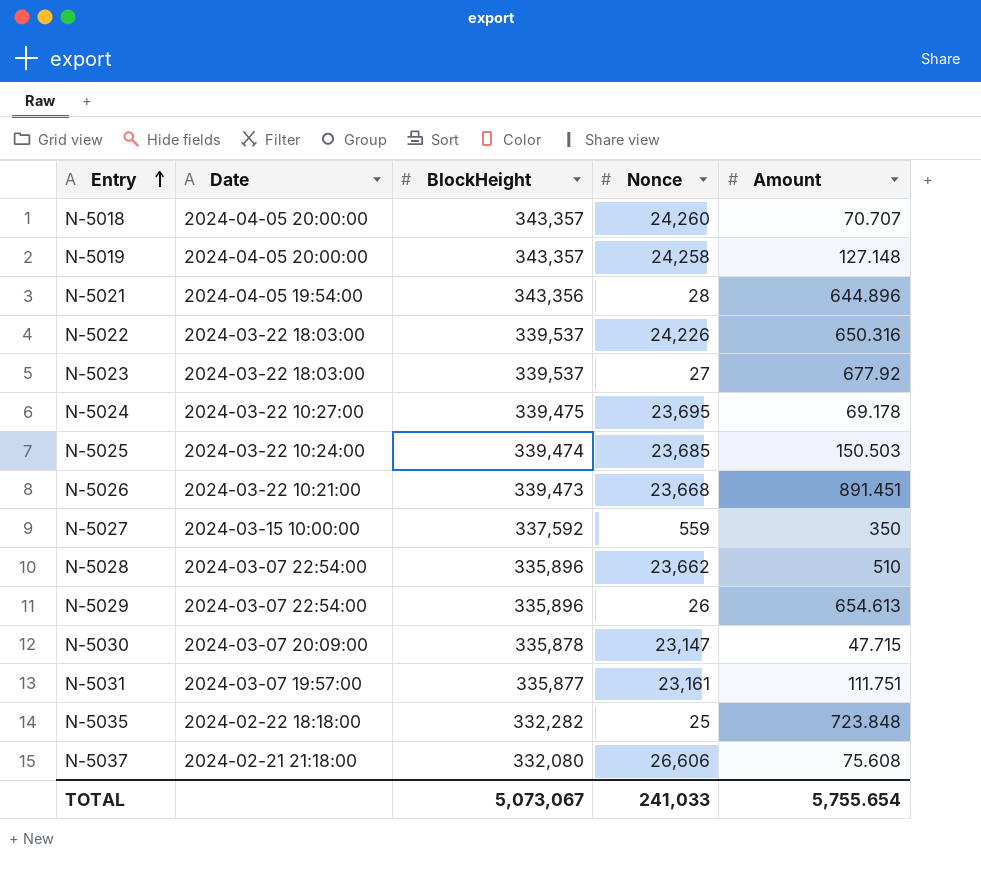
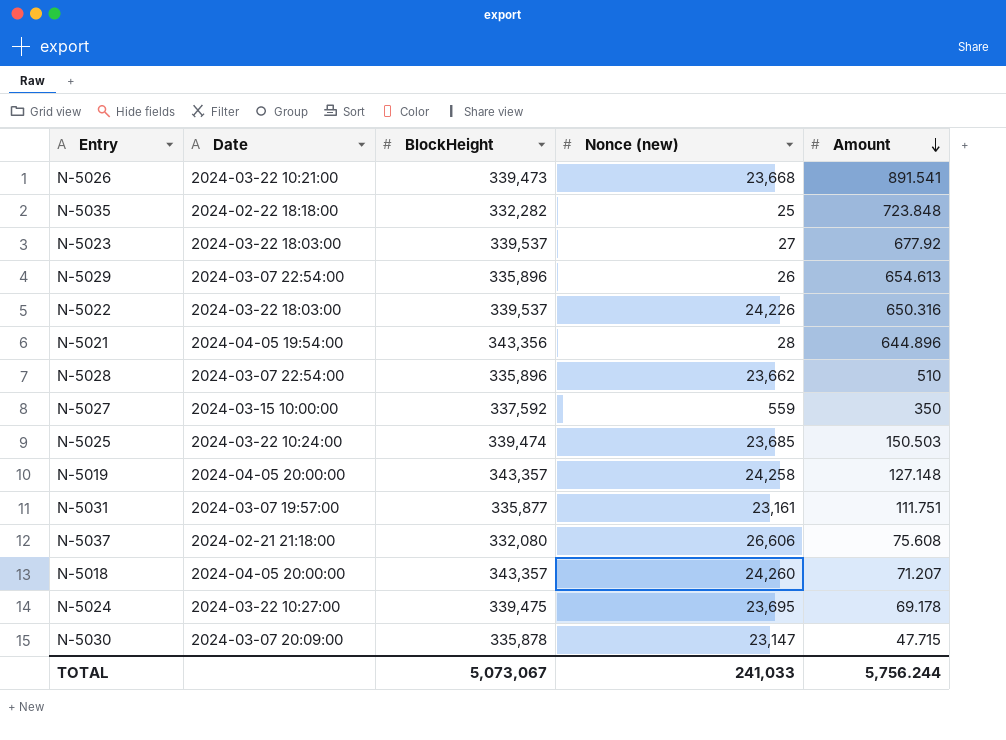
row order: Entry ascending -> Amount descending
column name: Nonce -> Nonce (new)
N-5026 | Amount: 891.451 -> 891.541
N-5018 | Amount: 70.707 -> 71.207
TOTAL | Amount: 5,755.654 -> 5,756.244

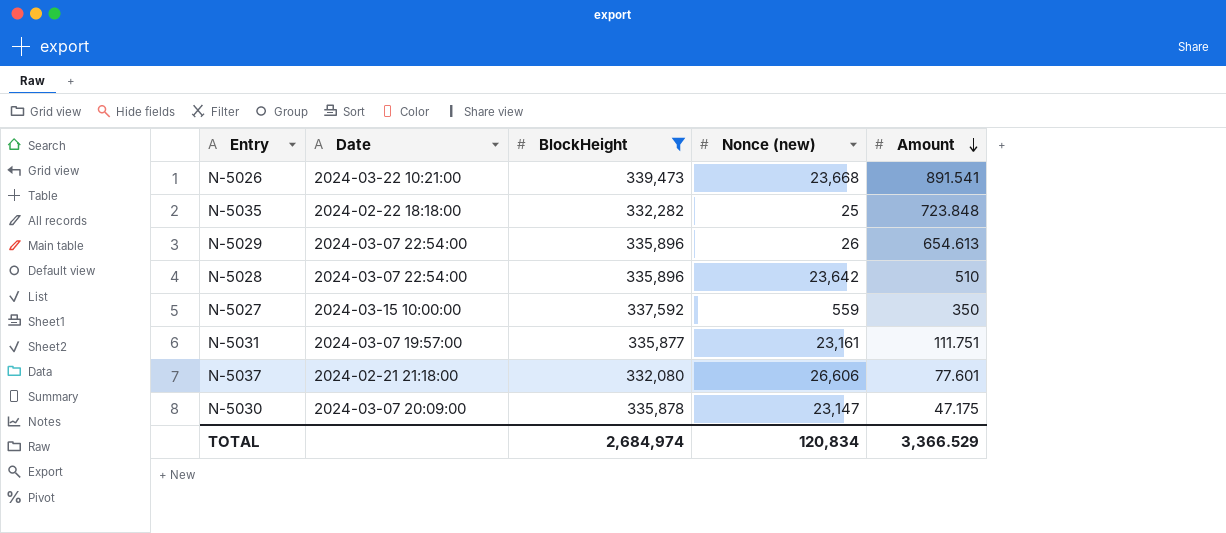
filter: none -> BlockHeight <= 339,473
N-5028 | Nonce (new): 23,662 -> 23,642
N-5037 | Amount: 75.608 -> 77.601
N-5030 | Amount: 47.715 -> 47.175
TOTAL | BlockHeight: 5,073,067 -> 2,684,974
TOTAL | Nonce (new): 241,033 -> 120,834
TOTAL | Amount: 5,756.244 -> 3,366.529

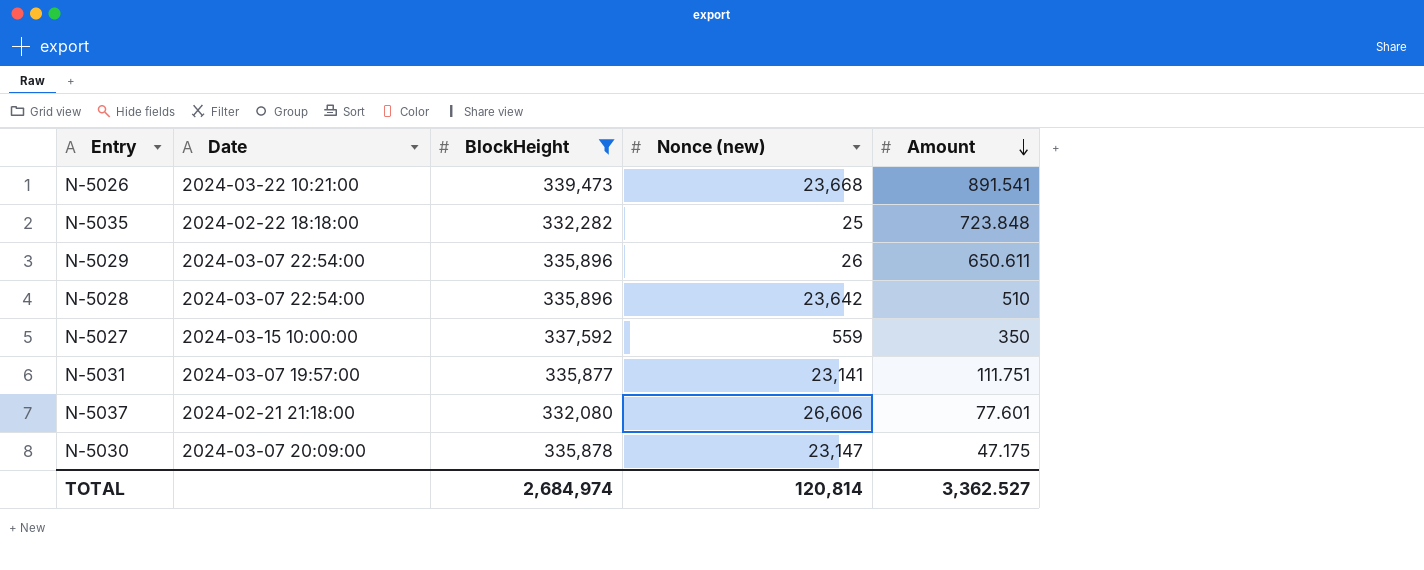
N-5029 | Amount: 654.613 -> 650.611
N-5031 | Nonce (new): 23,161 -> 23,141
TOTAL | Nonce (new): 120,834 -> 120,814
TOTAL | Amount: 3,366.529 -> 3,362.527

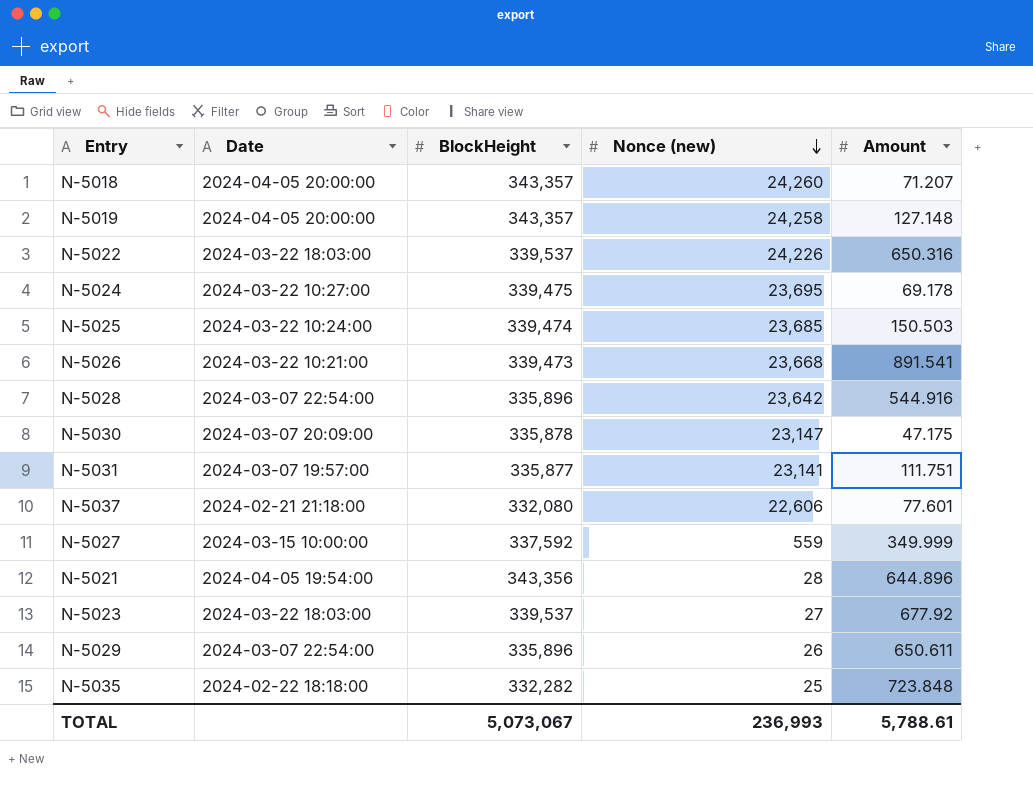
filter: BlockHeight <= 339,473 -> none
row order: Amount descending -> Nonce (new) descending
N-5028 | Amount: 510 -> 544.916
N-5037 | Nonce (new): 26,606 -> 22,606
N-5027 | Amount: 350 -> 349.999
TOTAL | BlockHeight: 2,684,974 -> 5,073,067
TOTAL | Nonce (new): 120,814 -> 236,993
TOTAL | Amount: 3,362.527 -> 5,788.61

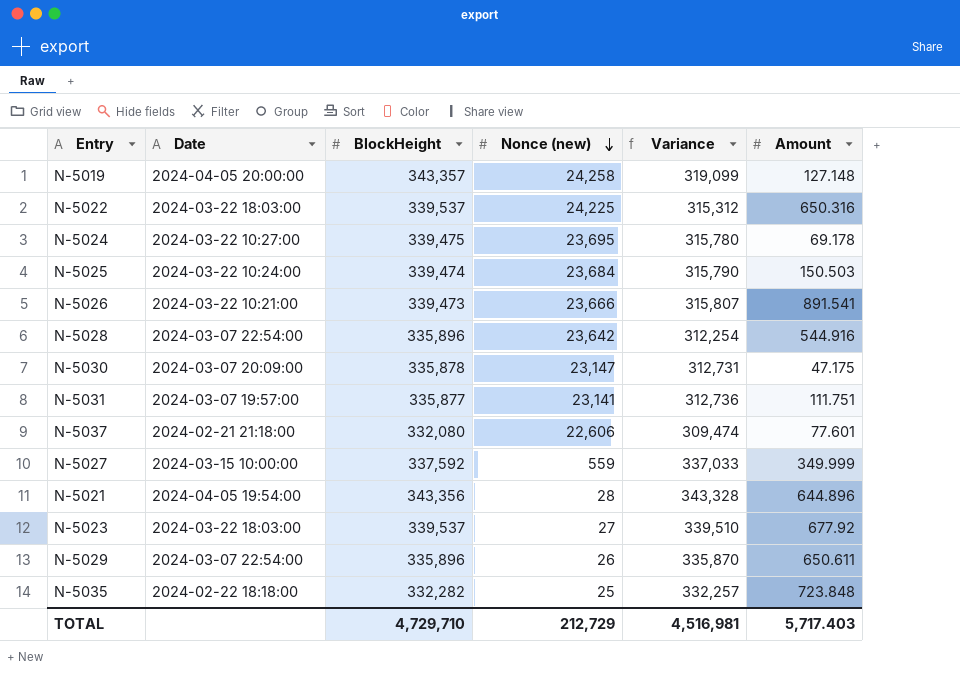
column Variance | formula: none -> [BlockHeight] - [Nonce (new)]
row N-5018: 2024-04-05 20:00:00 | 343,357 | 24,260 | 71.207 -> none
N-5022 | Nonce (new): 24,226 -> 24,225
N-5025 | Nonce (new): 23,685 -> 23,684
N-5026 | Nonce (new): 23,668 -> 23,666
TOTAL | BlockHeight: 5,073,067 -> 4,729,710
TOTAL | Nonce (new): 236,993 -> 212,729
TOTAL | Amount: 5,788.61 -> 5,717.403

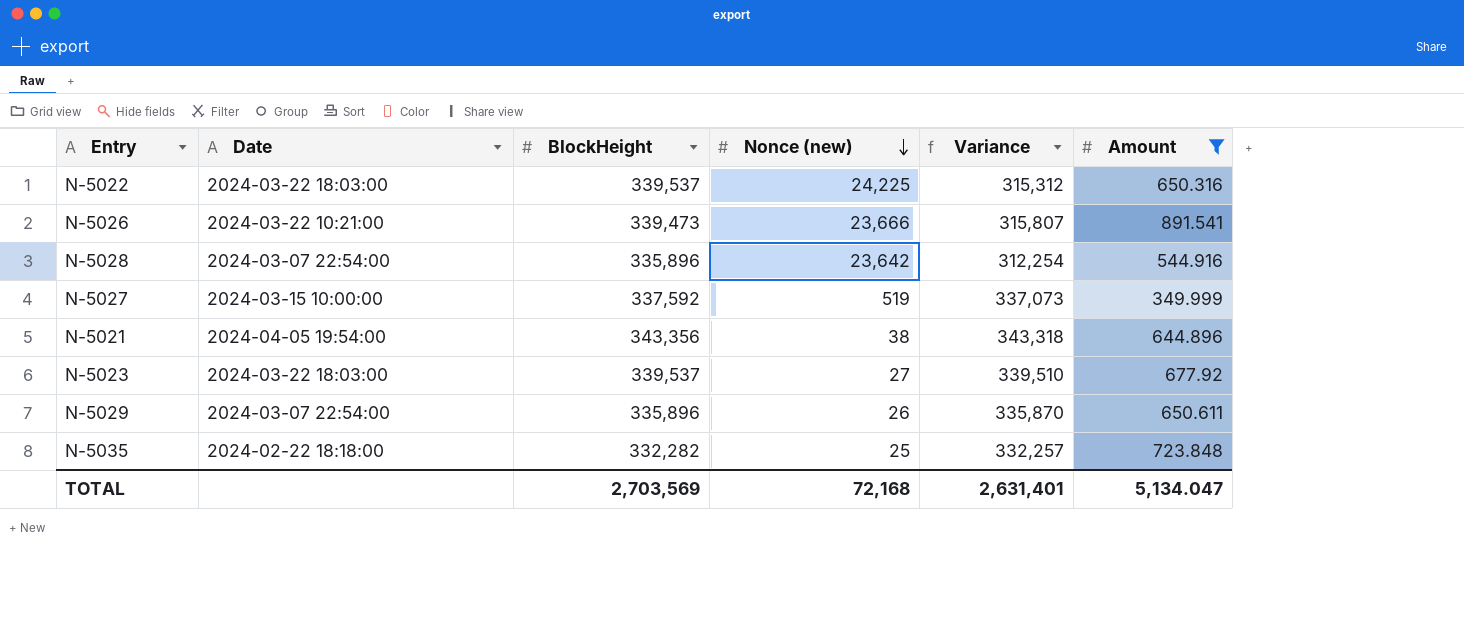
filter: none -> Amount >= 349.999
N-5027 | Nonce (new): 559 -> 519
N-5027 | Variance: 337,033 -> 337,073
N-5021 | Nonce (new): 28 -> 38
N-5021 | Variance: 343,328 -> 343,318
TOTAL | BlockHeight: 4,729,710 -> 2,703,569
TOTAL | Nonce (new): 212,729 -> 72,168
TOTAL | Variance: 4,516,981 -> 2,631,401
TOTAL | Amount: 5,717.403 -> 5,134.047

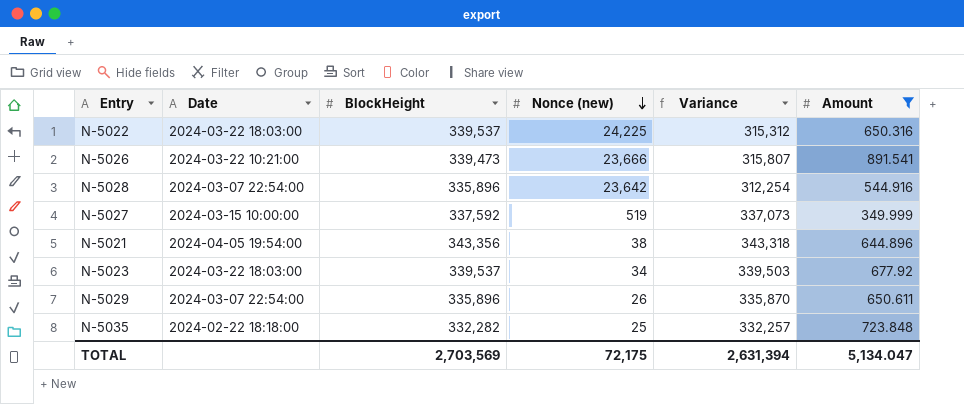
N-5023 | Nonce (new): 27 -> 34
N-5023 | Variance: 339,510 -> 339,503
TOTAL | Nonce (new): 72,168 -> 72,175
TOTAL | Variance: 2,631,401 -> 2,631,394

